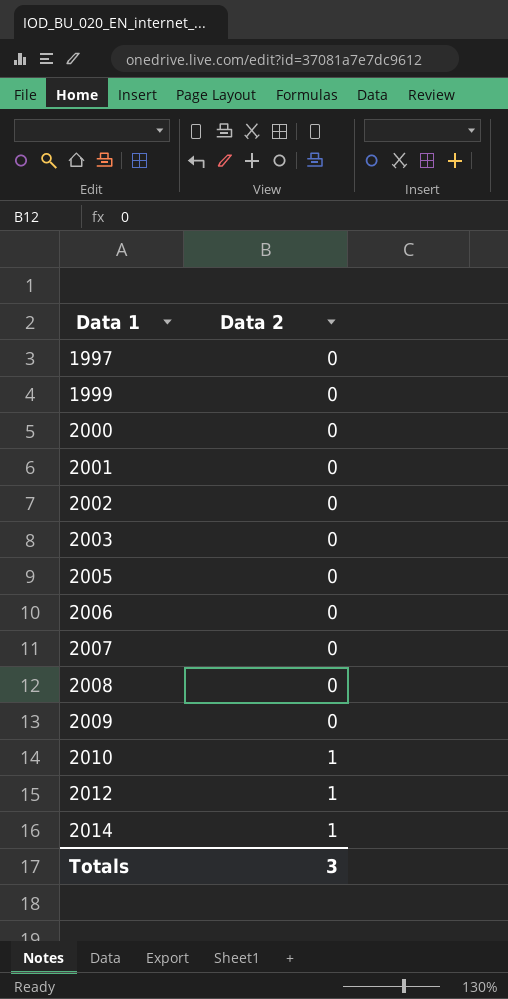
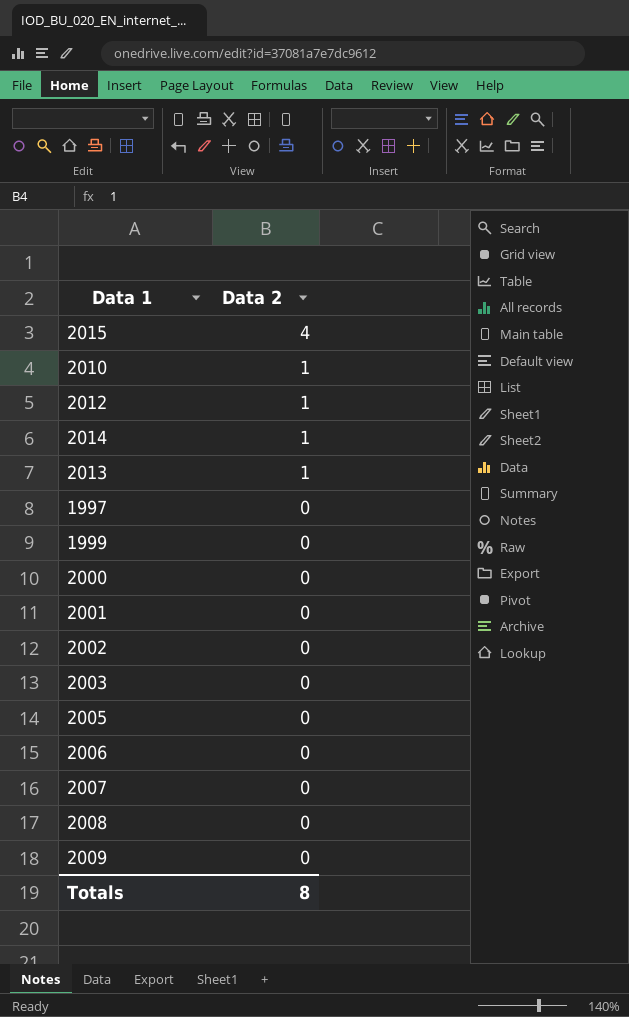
row order: Data 1 ascending -> Data 2 descending
row 2015: none -> 4
row 2013: none -> 1
Totals | Data 2: 3 -> 8

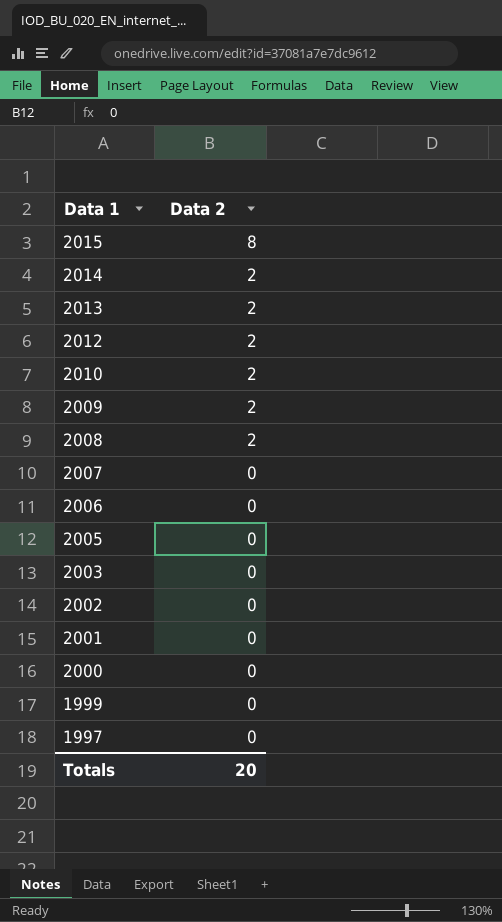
row order: Data 2 descending -> Data 1 descending
2015 | Data 2: 4 -> 8
2014 | Data 2: 1 -> 2
2013 | Data 2: 1 -> 2
2012 | Data 2: 1 -> 2
2010 | Data 2: 1 -> 2
2009 | Data 2: 0 -> 2
2008 | Data 2: 0 -> 2
Totals | Data 2: 8 -> 20

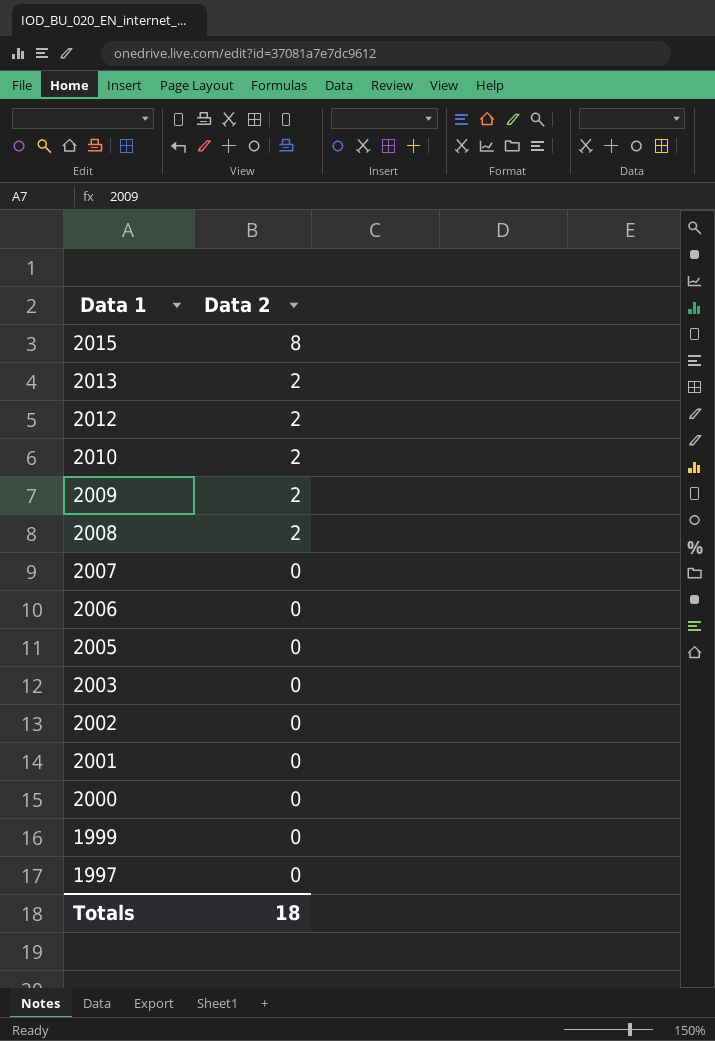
row 2014: 2 -> none
Totals | Data 2: 20 -> 18

